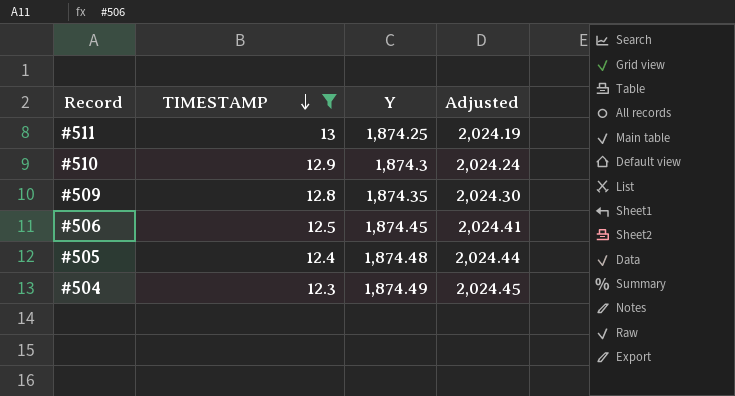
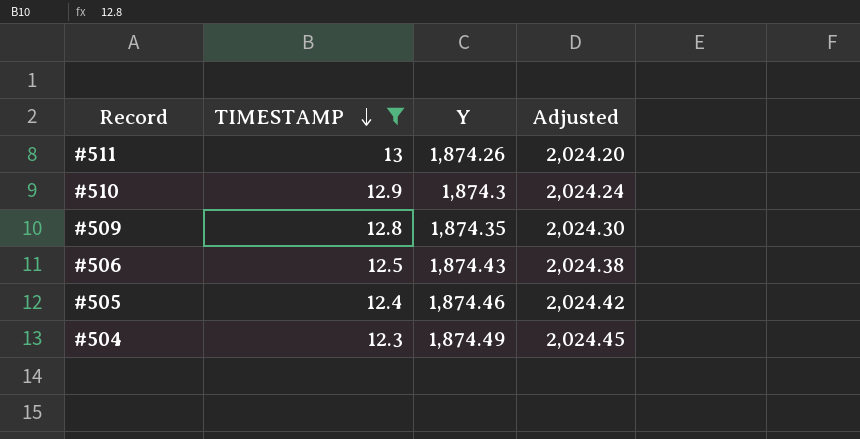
#511 | Y: 1,874.25 -> 1,874.26
#511 | Adjusted: 2,024.19 -> 2,024.20
#506 | Y: 1,874.45 -> 1,874.43
#506 | Adjusted: 2,024.41 -> 2,024.38
#505 | Y: 1,874.48 -> 1,874.46
#505 | Adjusted: 2,024.44 -> 2,024.42

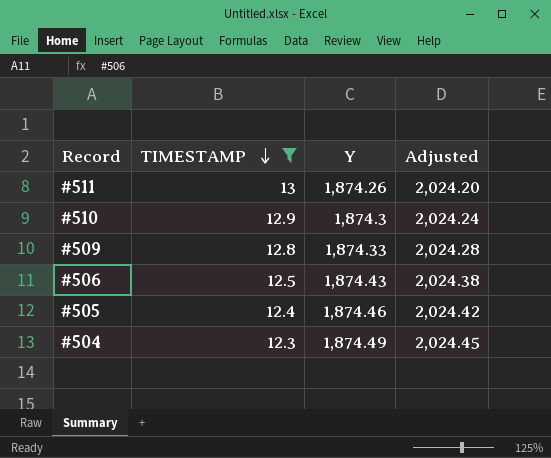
#509 | Y: 1,874.35 -> 1,874.33
#509 | Adjusted: 2,024.30 -> 2,024.28

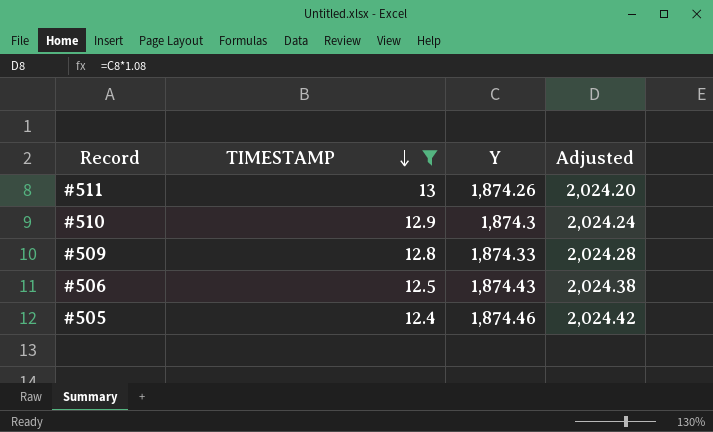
row #504: 12.3 | 1,874.49 | 2,024.45 -> none

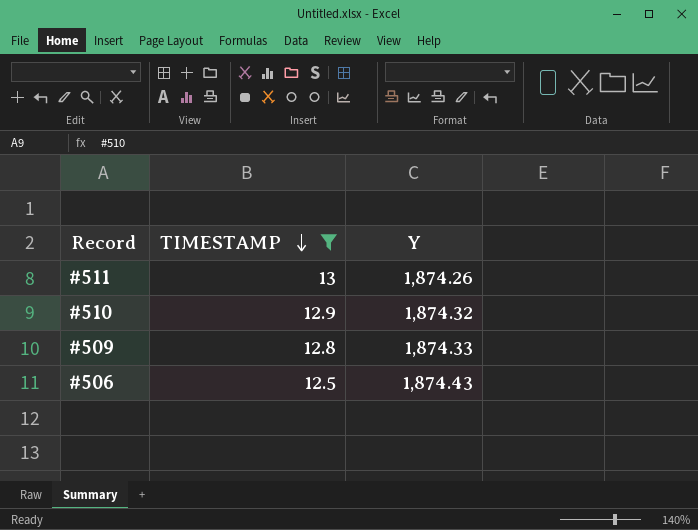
column Adjusted | formula: [Y] * 1.08 -> none
row #505: 12.4 | 1,874.46 | 2,024.42 -> none
#510 | Y: 1,874.3 -> 1,874.32

